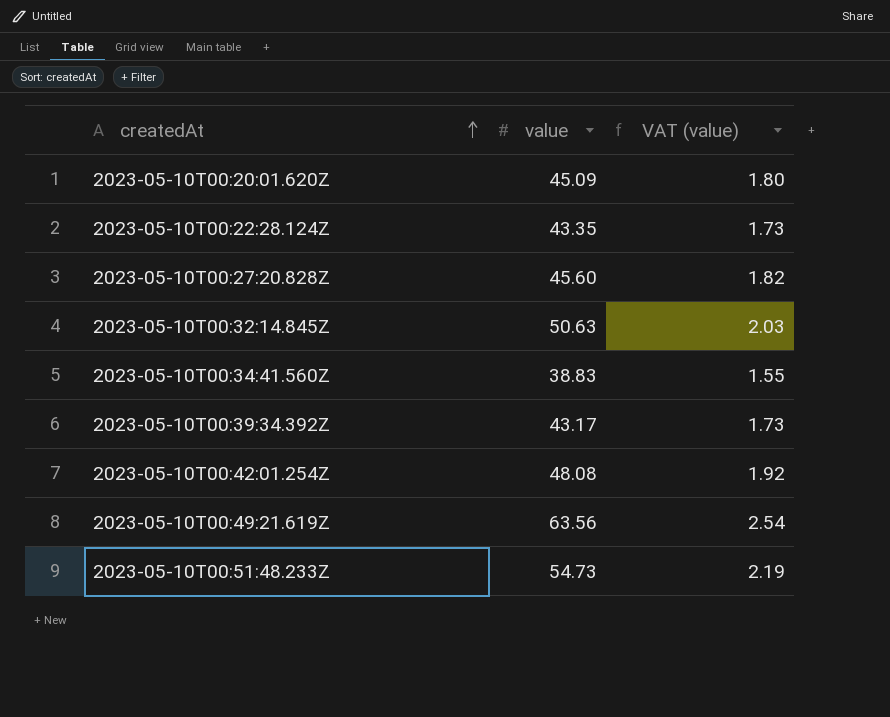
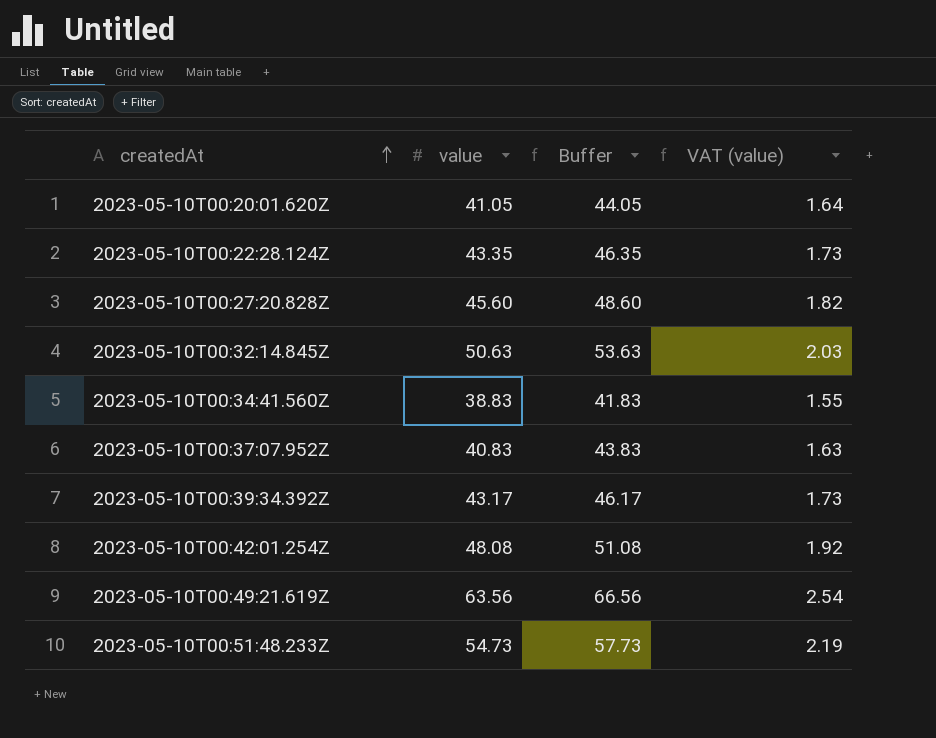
column Buffer | formula: none -> [value] + 3
2023-05-10T00:20:01.620Z | value: 45.09 -> 41.05
2023-05-10T00:20:01.620Z | VAT (value): 1.80 -> 1.64
row 2023-05-10T00:37:07.952Z: none -> 40.83 | 43.83 | 1.63

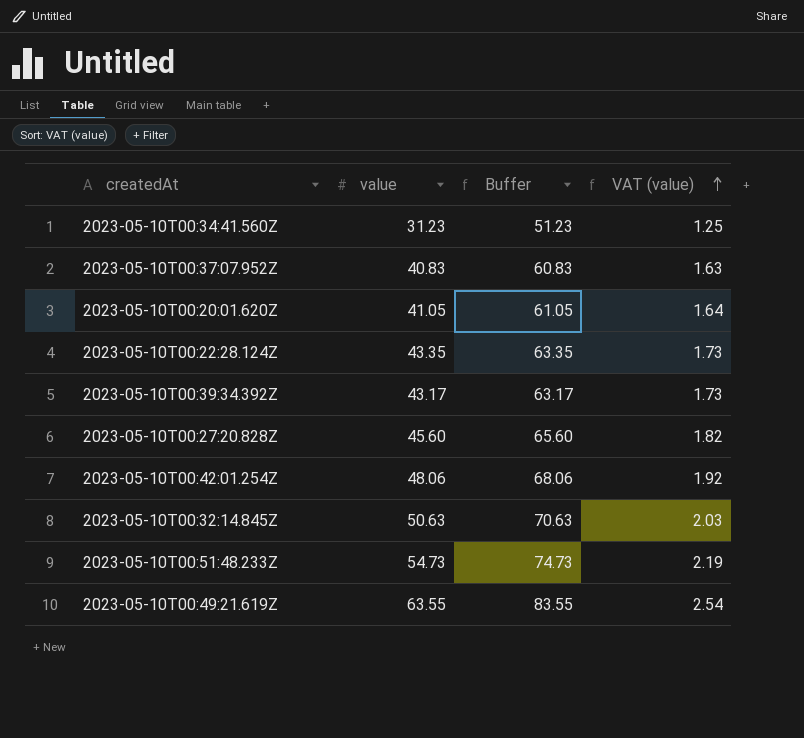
row order: createdAt ascending -> VAT (value) ascending
column Buffer | formula: [value] + 3 -> [value] + 20
2023-05-10T00:34:41.560Z | value: 38.83 -> 31.23
2023-05-10T00:34:41.560Z | VAT (value): 1.55 -> 1.25
2023-05-10T00:42:01.254Z | value: 48.08 -> 48.06
2023-05-10T00:49:21.619Z | value: 63.56 -> 63.55

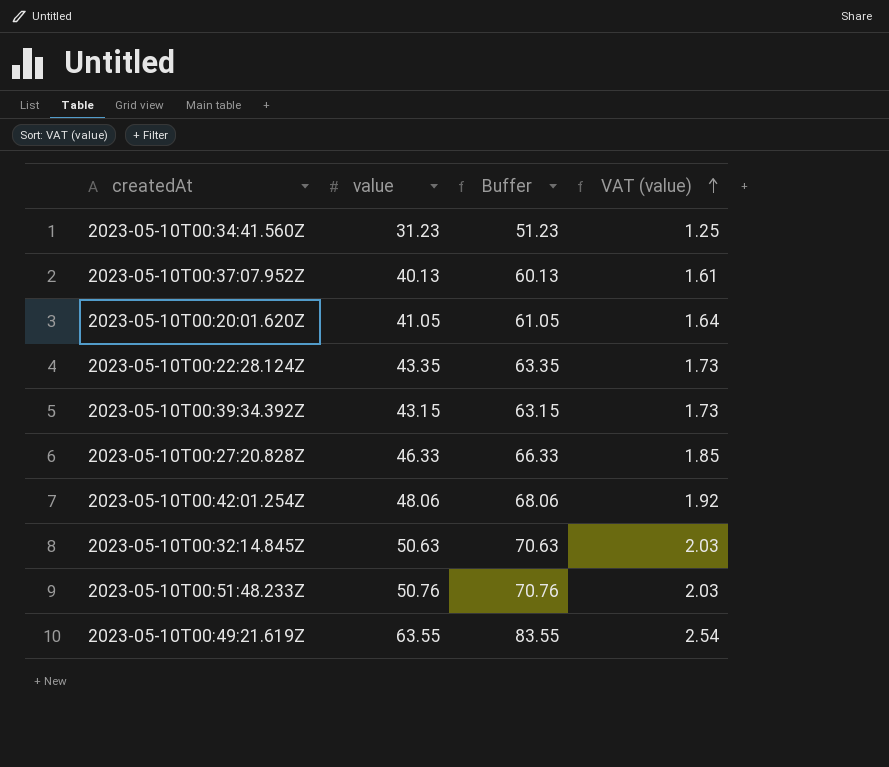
2023-05-10T00:37:07.952Z | value: 40.83 -> 40.13
2023-05-10T00:37:07.952Z | Buffer: 60.83 -> 60.13
2023-05-10T00:37:07.952Z | VAT (value): 1.63 -> 1.61
2023-05-10T00:39:34.392Z | value: 43.17 -> 43.15
2023-05-10T00:39:34.392Z | Buffer: 63.17 -> 63.15
2023-05-10T00:27:20.828Z | value: 45.60 -> 46.33
2023-05-10T00:27:20.828Z | Buffer: 65.60 -> 66.33
2023-05-10T00:27:20.828Z | VAT (value): 1.82 -> 1.85
2023-05-10T00:51:48.233Z | value: 54.73 -> 50.76
2023-05-10T00:51:48.233Z | Buffer: 74.73 -> 70.76
2023-05-10T00:51:48.233Z | VAT (value): 2.19 -> 2.03

